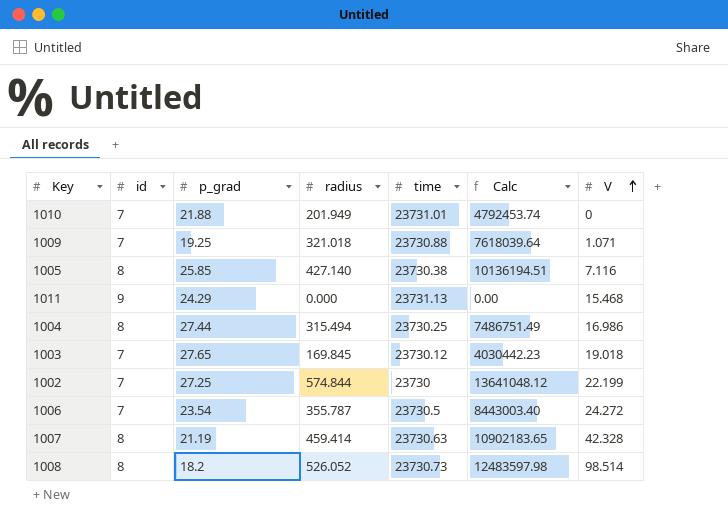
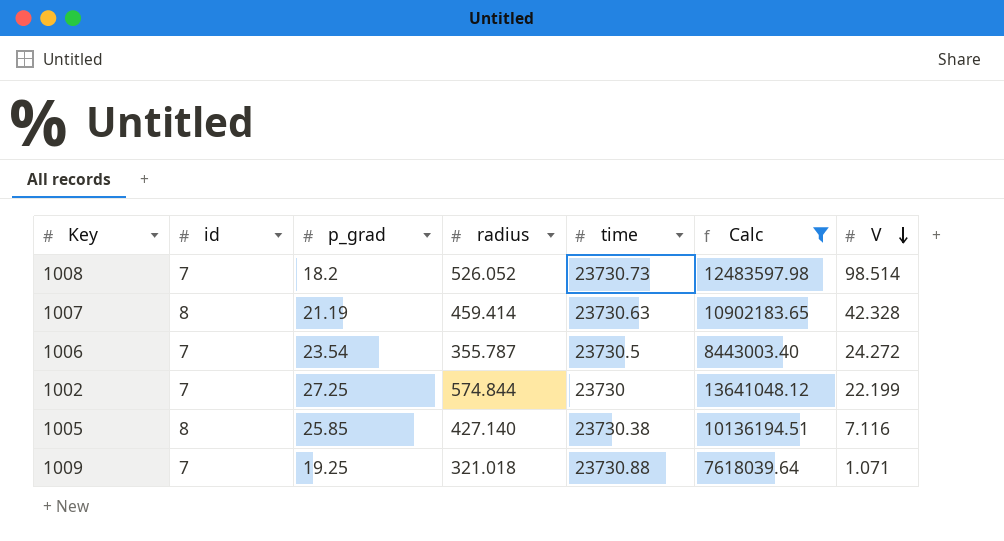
filter: none -> Calc >= 7618039.64
row order: V ascending -> V descending
1008 | id: 8 -> 7

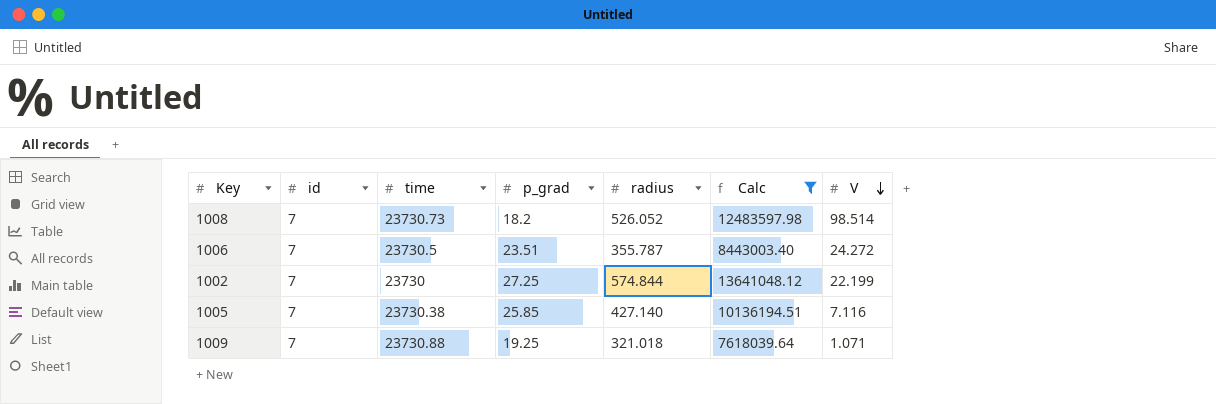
column time | position: 5 -> 3
row 1007: 8 | 21.19 | 459.414 | 23730.63 | 10902183.65 | 42.328 -> none
1006 | p_grad: 23.54 -> 23.51
1005 | id: 8 -> 7

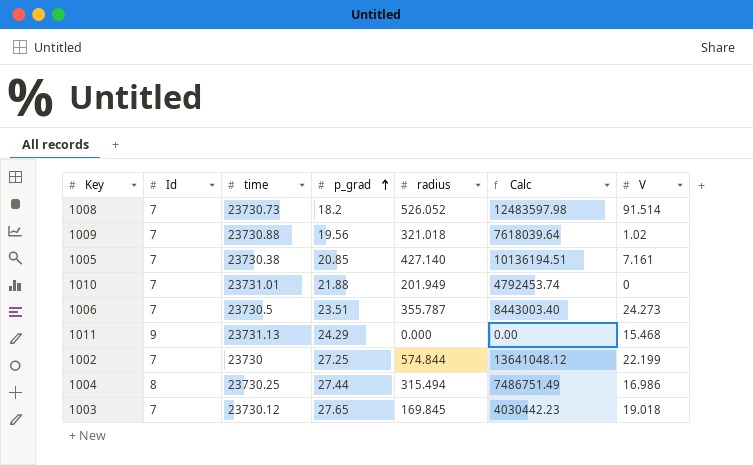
filter: Calc >= 7618039.64 -> none
row order: V descending -> p_grad ascending
column name: id -> Id
1008 | V: 98.514 -> 91.514
1009 | p_grad: 19.25 -> 19.56
1009 | V: 1.071 -> 1.02
1005 | p_grad: 25.85 -> 20.85
1005 | V: 7.116 -> 7.161
1006 | V: 24.272 -> 24.273

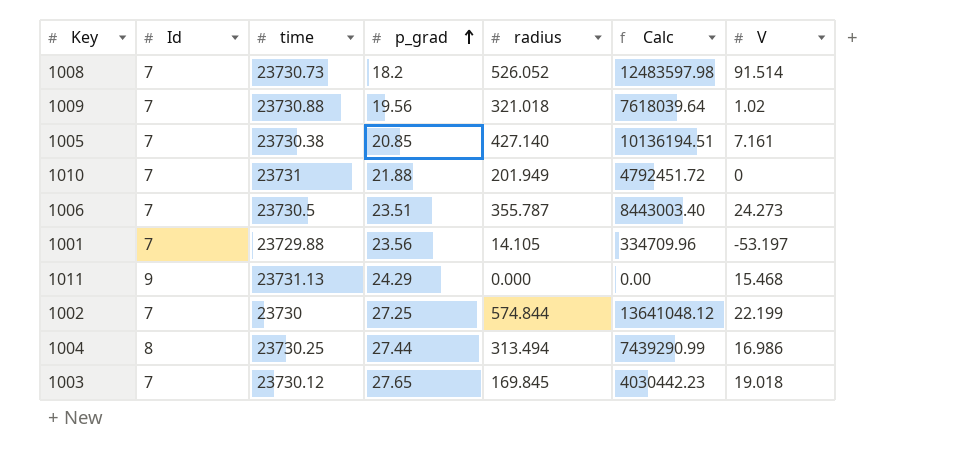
1010 | time: 23731.01 -> 23731
1010 | Calc: 4792453.74 -> 4792451.72
row 1001: none -> 7 | 23729.88 | 23.56 | 14.105 | 334709.96 | -53.197
1004 | radius: 315.494 -> 313.494
1004 | Calc: 7486751.49 -> 7439290.99

